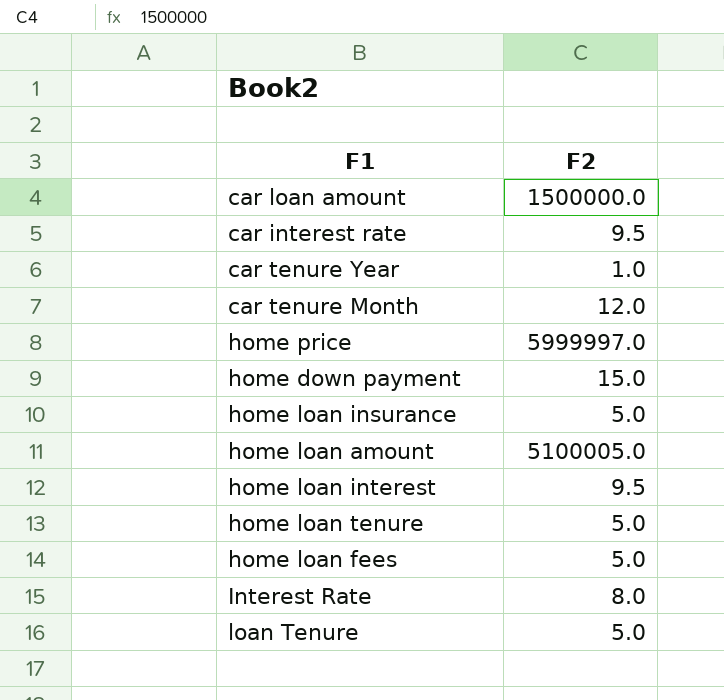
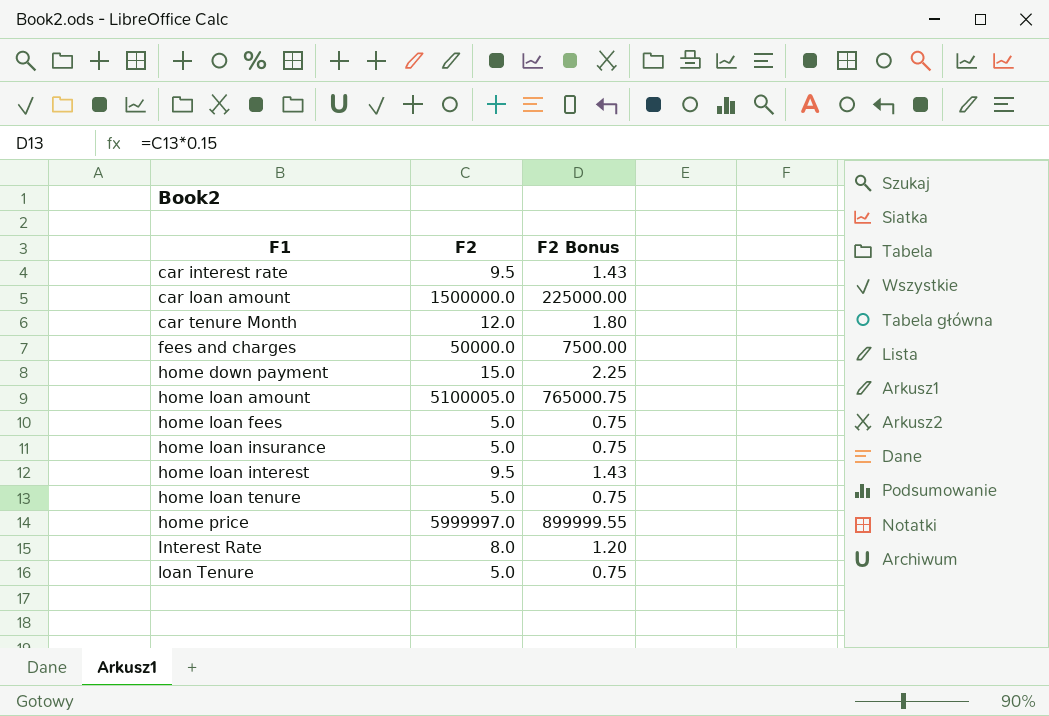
row order: none -> F1 ascending
column F2 Bonus | formula: none -> [F2] * 0.15
row car tenure Year: 1.0 -> none
row fees and charges: none -> 50000.0 | 7500.00

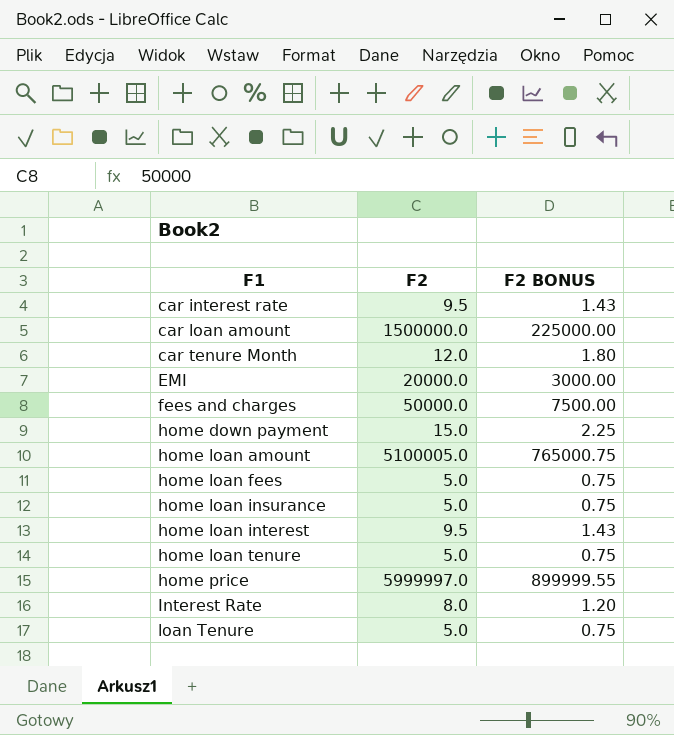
column name: F2 Bonus -> F2 BONUS
row EMI: none -> 20000.0 | 3000.00

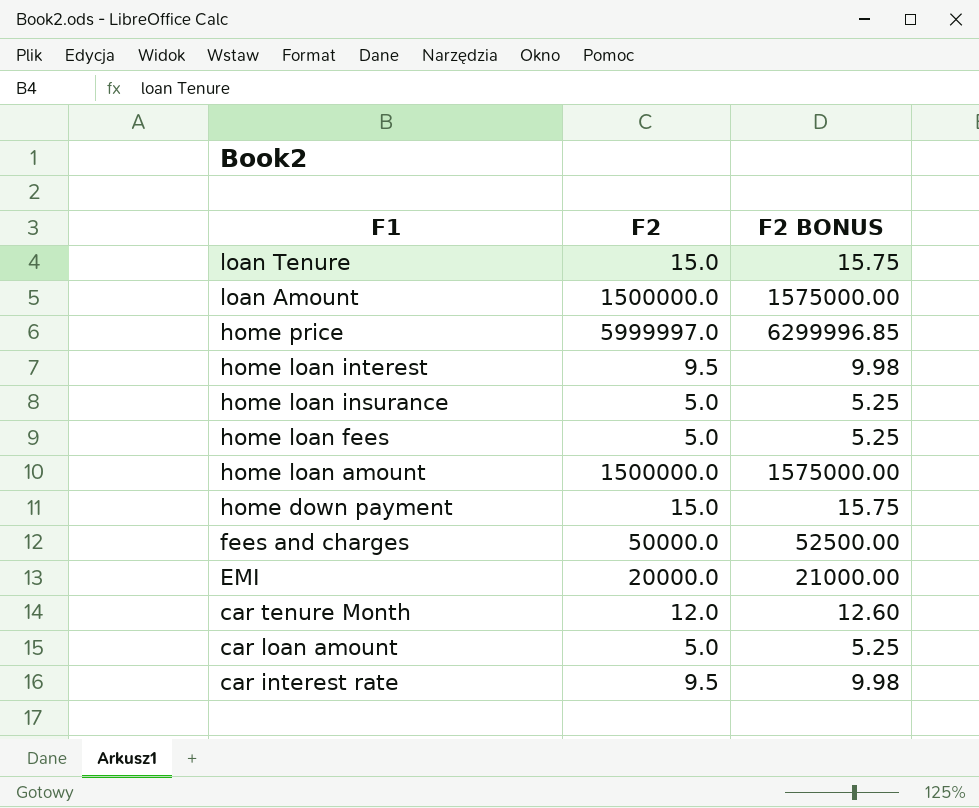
row order: F1 ascending -> F1 descending
column F2 BONUS | formula: [F2] * 0.15 -> [F2] * 1.05
row home loan tenure: 5.0 | 0.75 -> none
row Interest Rate: 8.0 | 1.20 -> none
loan Tenure | F2: 5.0 -> 15.0
row loan Amount: none -> 1500000.0 | 1575000.00
home loan amount | F2: 5100005.0 -> 1500000.0
car loan amount | F2: 1500000.0 -> 5.0

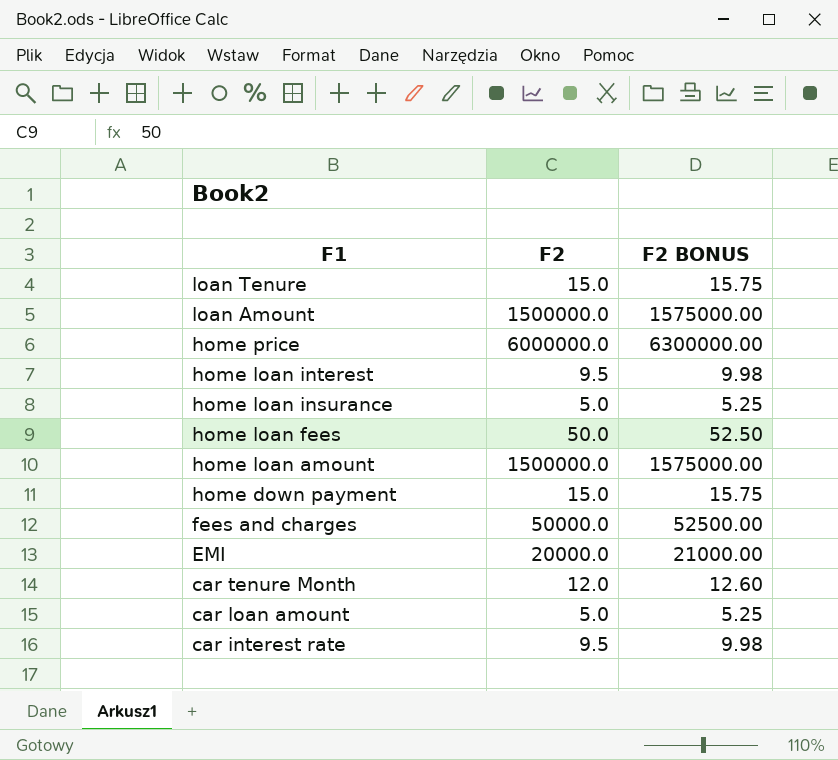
home price | F2: 5999997.0 -> 6000000.0
home price | F2 BONUS: 6299996.85 -> 6300000.00
home loan fees | F2: 5.0 -> 50.0
home loan fees | F2 BONUS: 5.25 -> 52.50

